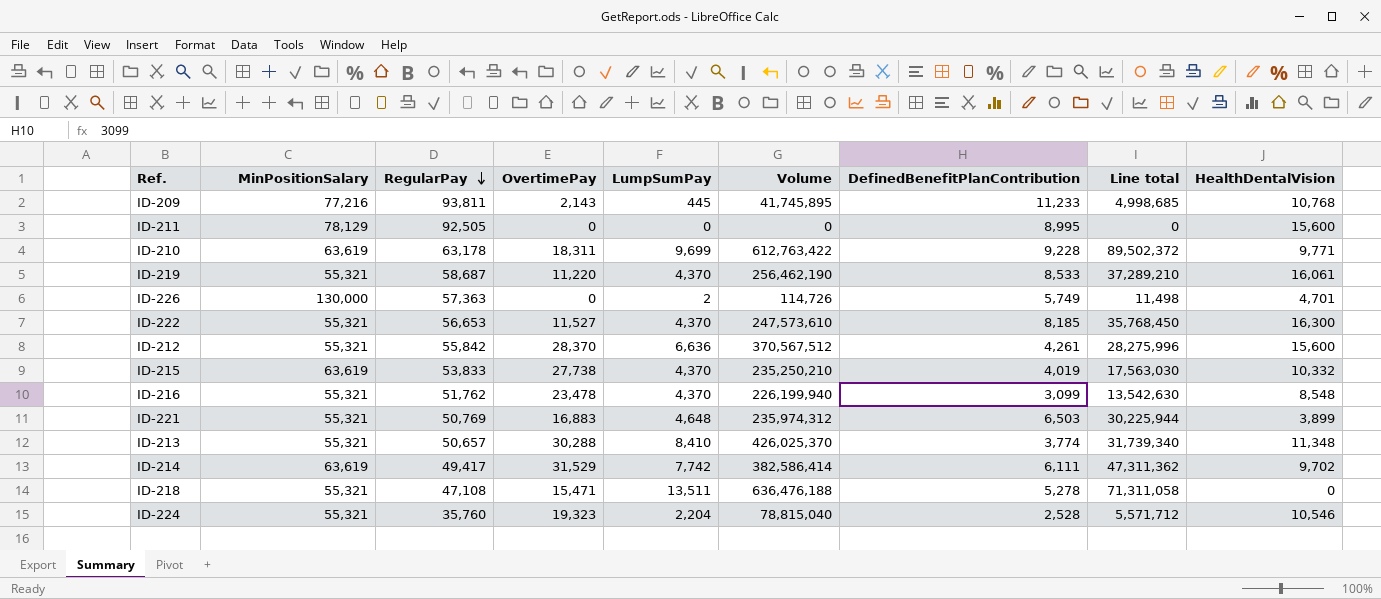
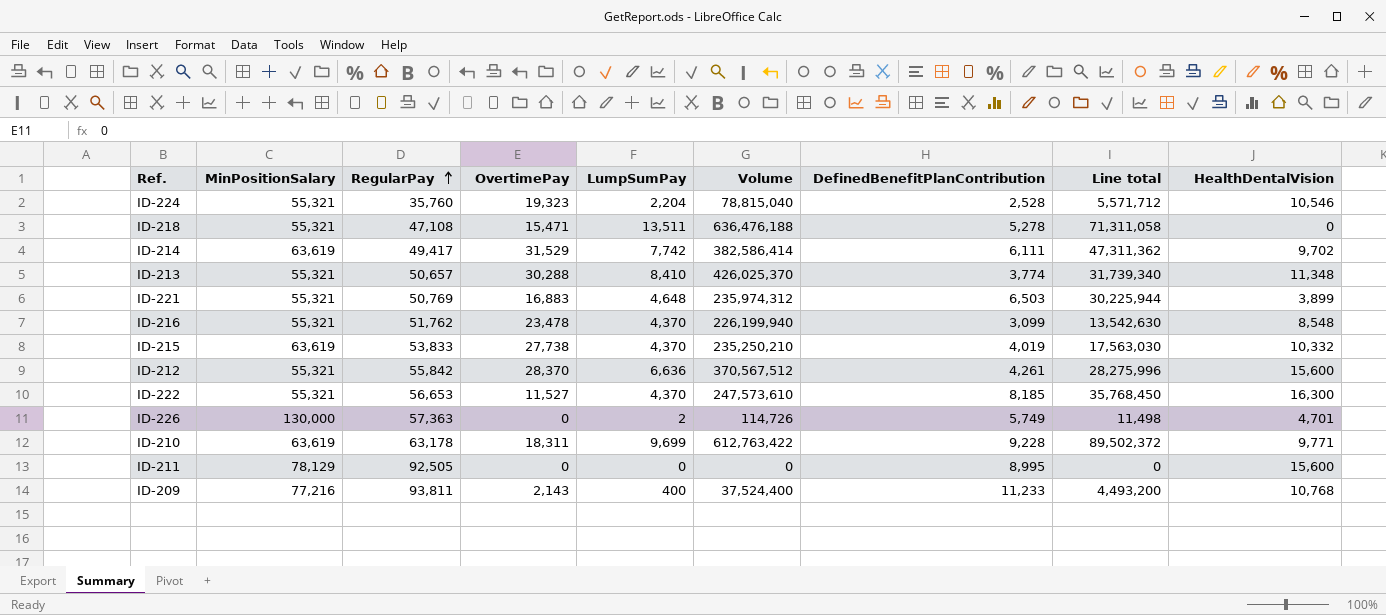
row order: RegularPay descending -> RegularPay ascending
row ID-219: 55,321 | 58,687 | 11,220 | 4,370 | 256,462,190 | 8,533 | 37,289,210 | 16,061 -> none
ID-209 | LumpSumPay: 445 -> 400
ID-209 | Volume: 41,745,895 -> 37,524,400
ID-209 | Line total: 4,998,685 -> 4,493,200

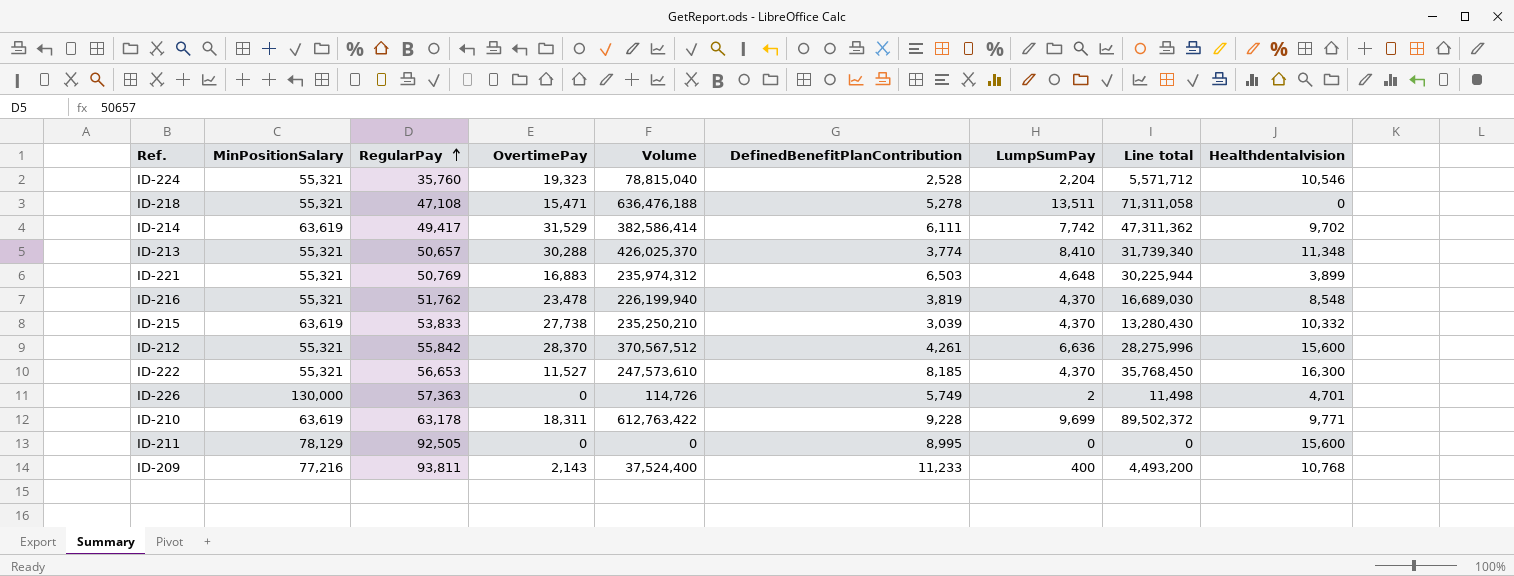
column LumpSumPay | position: 5 -> 7
column name: HealthDentalVision -> Healthdentalvision
ID-216 | DefinedBenefitPlanContribution: 3,099 -> 3,819
ID-216 | Line total: 13,542,630 -> 16,689,030
ID-215 | DefinedBenefitPlanContribution: 4,019 -> 3,039
ID-215 | Line total: 17,563,030 -> 13,280,430

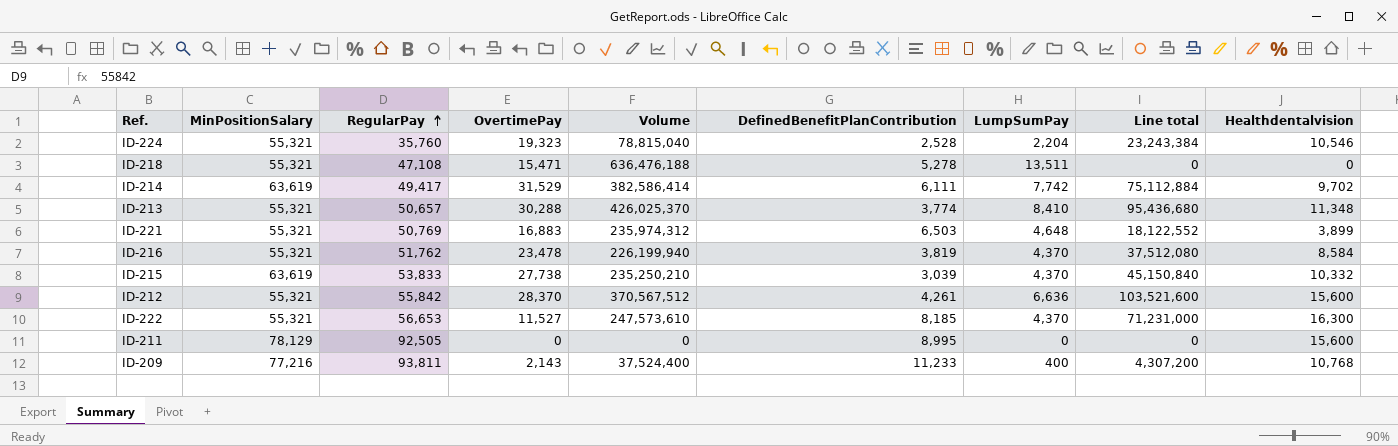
column Line total | formula: [DefinedBenefitPlanContribution] * [LumpSumPay] -> [LumpSumPay] * [Healthdentalvision]
row ID-226: 130,000 | 57,363 | 0 | 114,726 | 5,749 | 2 | 11,498 | 4,701 -> none
row ID-210: 63,619 | 63,178 | 18,311 | 612,763,422 | 9,228 | 9,699 | 89,502,372 | 9,771 -> none
ID-216 | Healthdentalvision: 8,548 -> 8,584

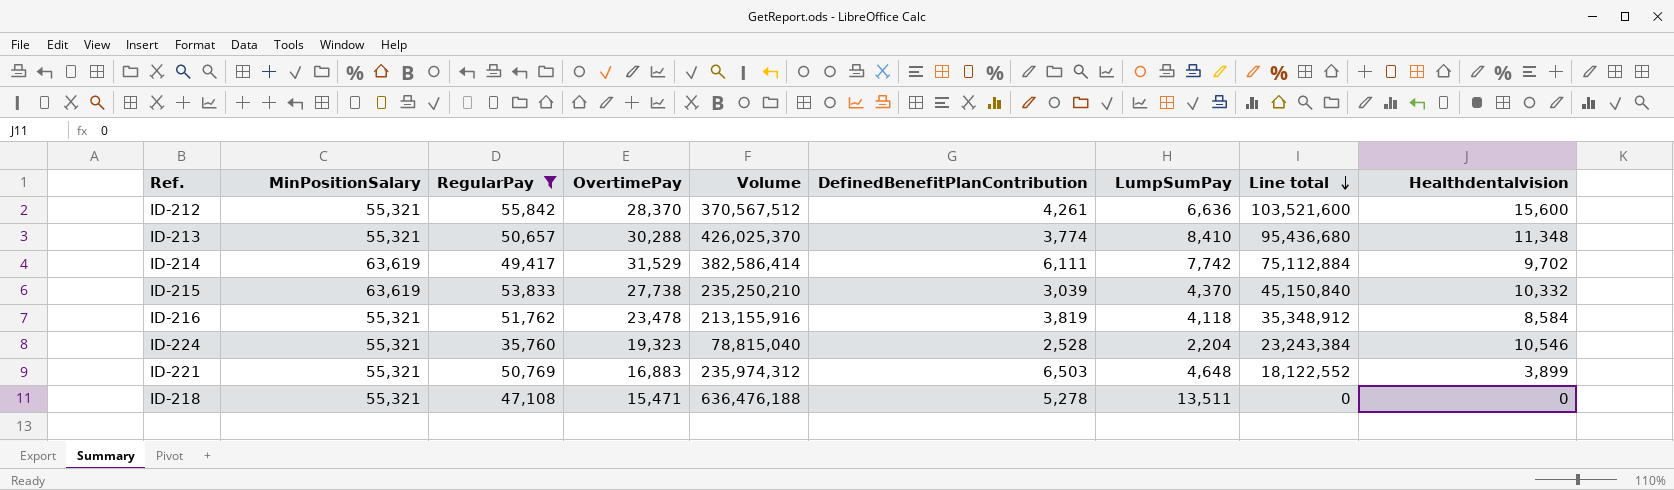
filter: none -> RegularPay <= 55,842
row order: RegularPay ascending -> Line total descending
ID-216 | Volume: 226,199,940 -> 213,155,916
ID-216 | LumpSumPay: 4,370 -> 4,118
ID-216 | Line total: 37,512,080 -> 35,348,912

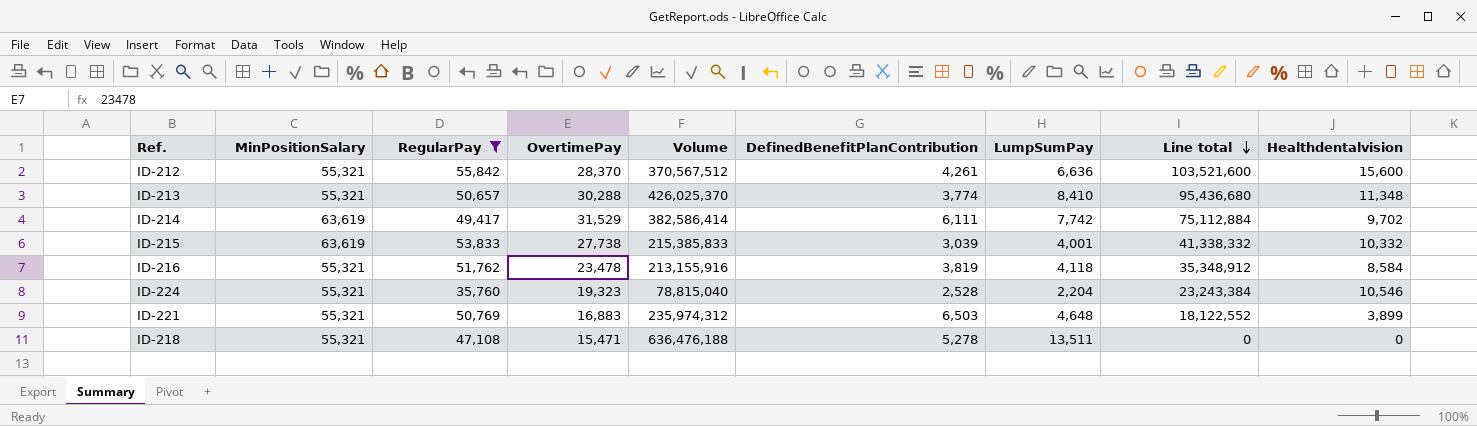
ID-215 | Volume: 235,250,210 -> 215,385,833
ID-215 | LumpSumPay: 4,370 -> 4,001
ID-215 | Line total: 45,150,840 -> 41,338,332

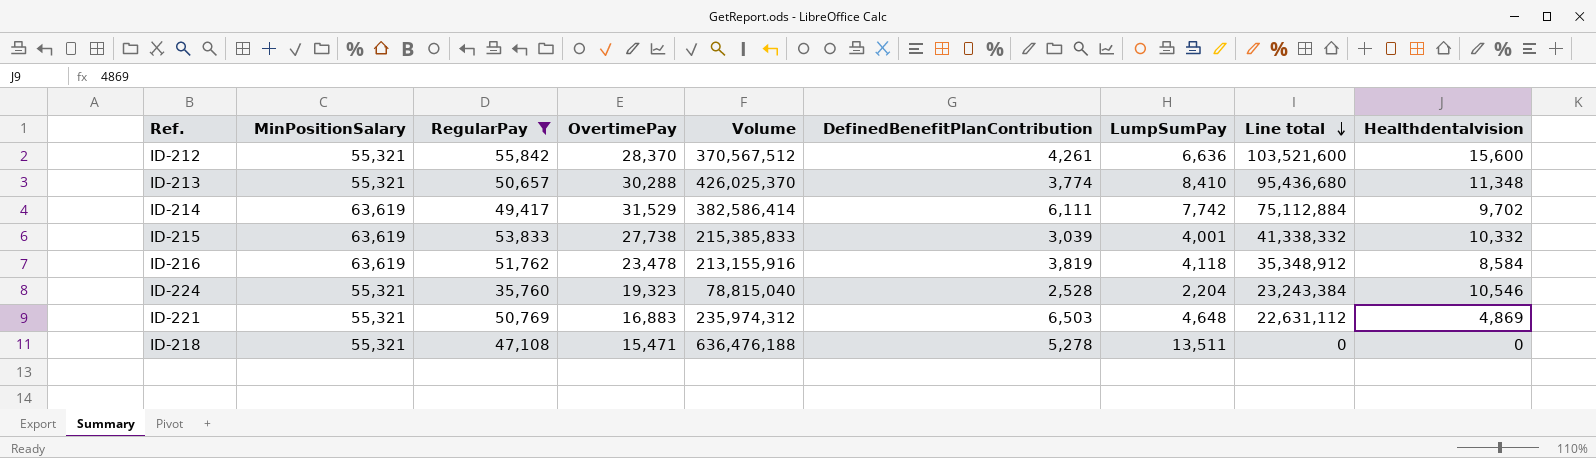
ID-216 | MinPositionSalary: 55,321 -> 63,619
ID-221 | Line total: 18,122,552 -> 22,631,112
ID-221 | Healthdentalvision: 3,899 -> 4,869

